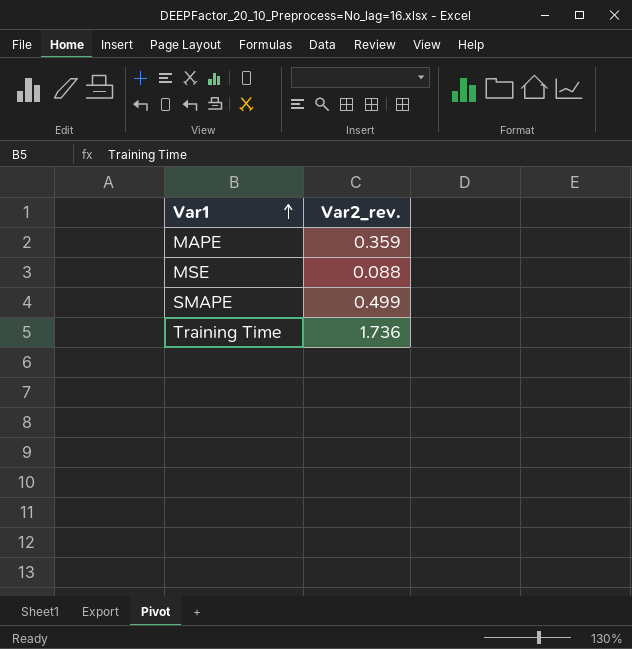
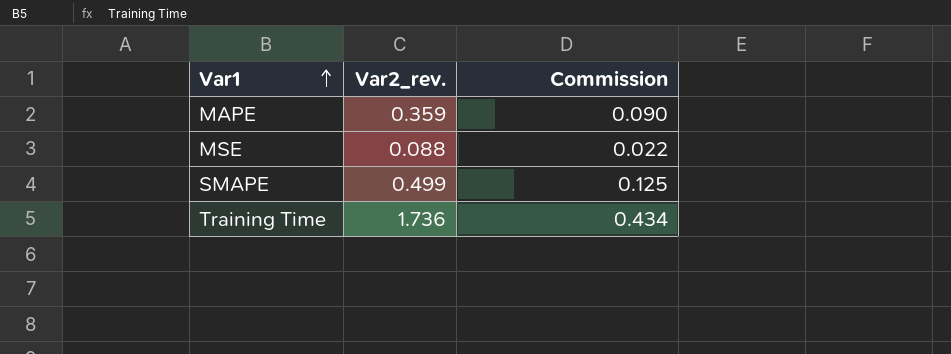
column Commission | formula: none -> [Var2_rev.] * 0.25

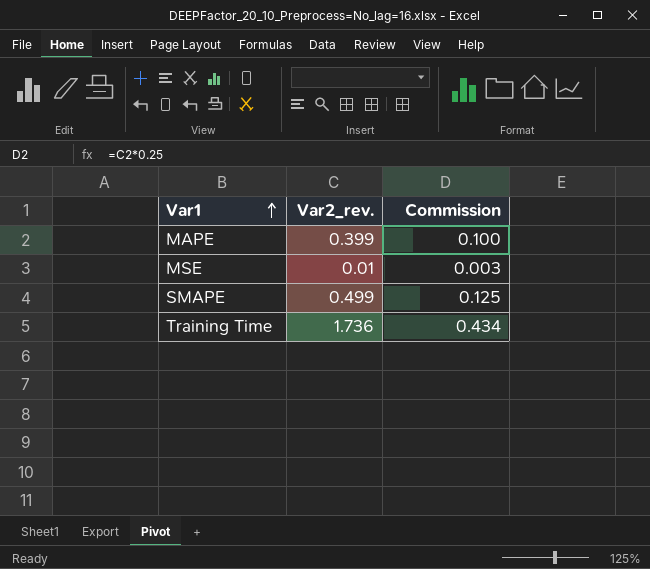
MAPE | Var2_rev.: 0.359 -> 0.399
MAPE | Commission: 0.090 -> 0.100
MSE | Var2_rev.: 0.088 -> 0.01
MSE | Commission: 0.022 -> 0.003

